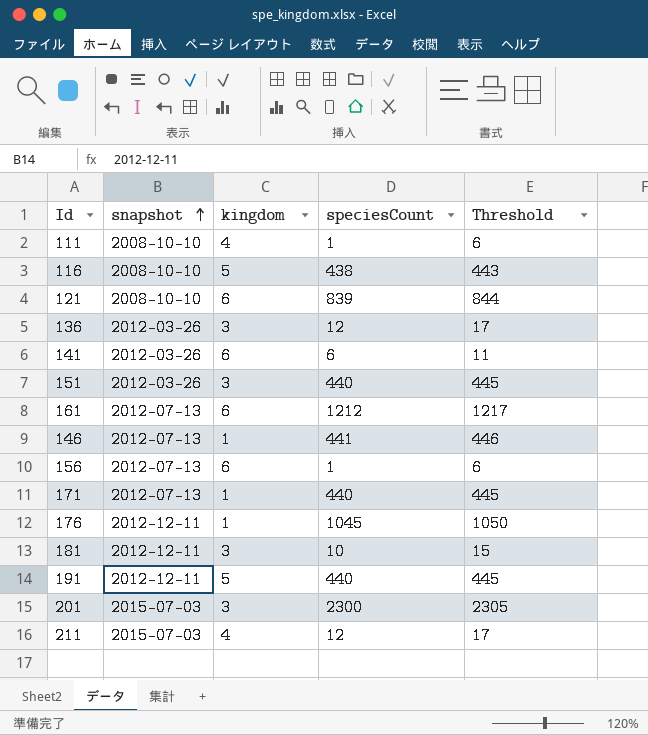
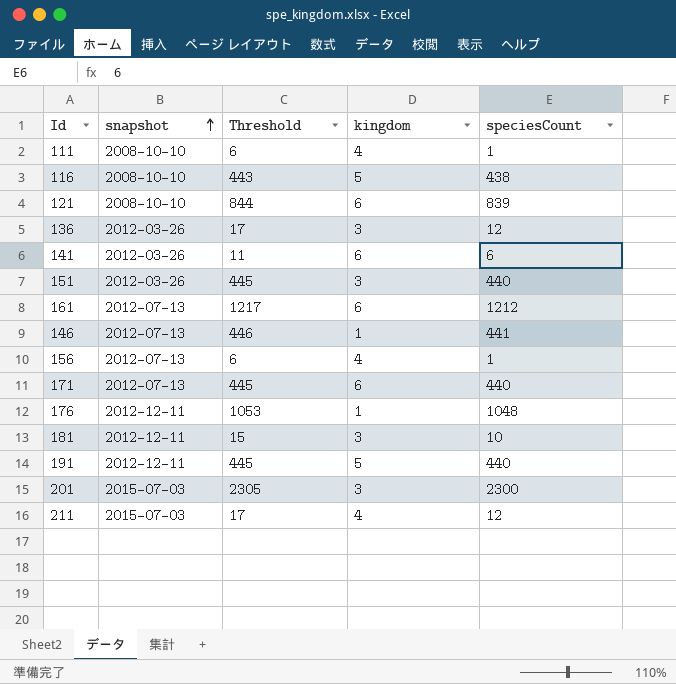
column Threshold | position: 5 -> 3
156 | kingdom: 6 -> 4
171 | kingdom: 1 -> 6
176 | Threshold: 1050 -> 1053
176 | speciesCount: 1045 -> 1048

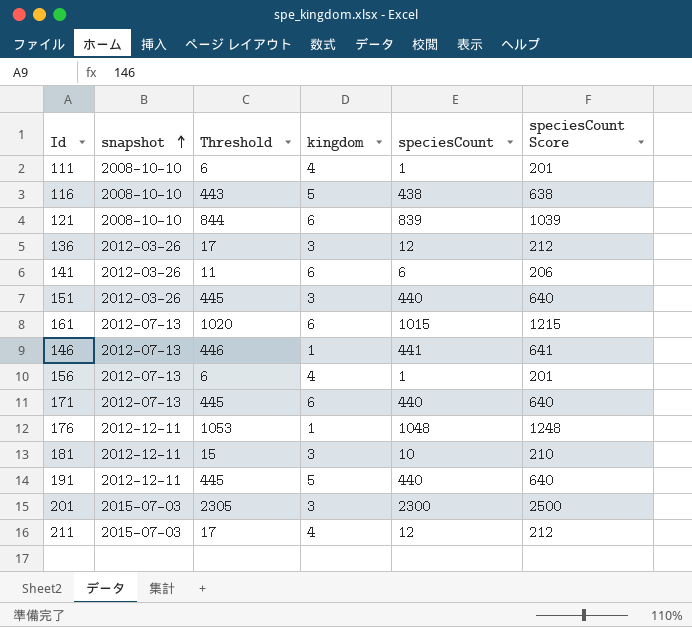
column speciesCount Score | formula: none -> [speciesCount] + 200
161 | Threshold: 1217 -> 1020
161 | speciesCount: 1212 -> 1015

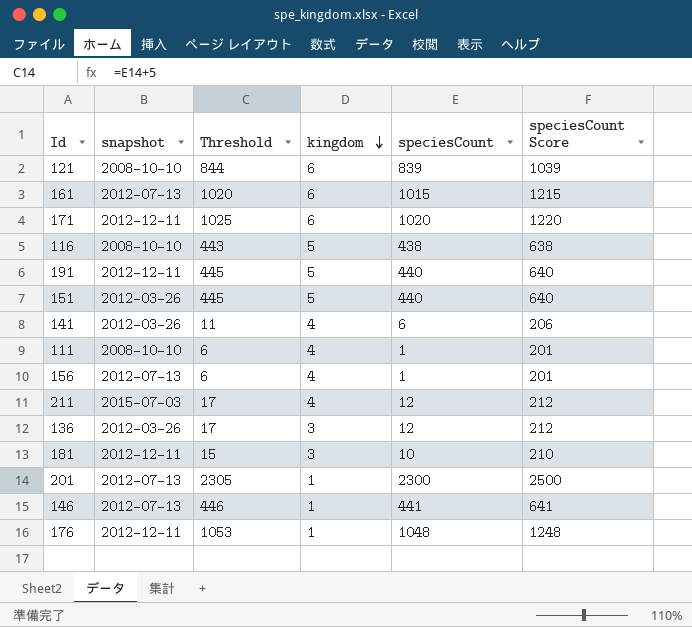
row order: snapshot ascending -> kingdom descending
171 | snapshot: 2012-07-13 -> 2012-12-11
171 | Threshold: 445 -> 1025
171 | speciesCount: 440 -> 1020
171 | speciesCount Score: 640 -> 1220
151 | kingdom: 3 -> 5
141 | kingdom: 6 -> 4
201 | snapshot: 2015-07-03 -> 2012-07-13
201 | kingdom: 3 -> 1

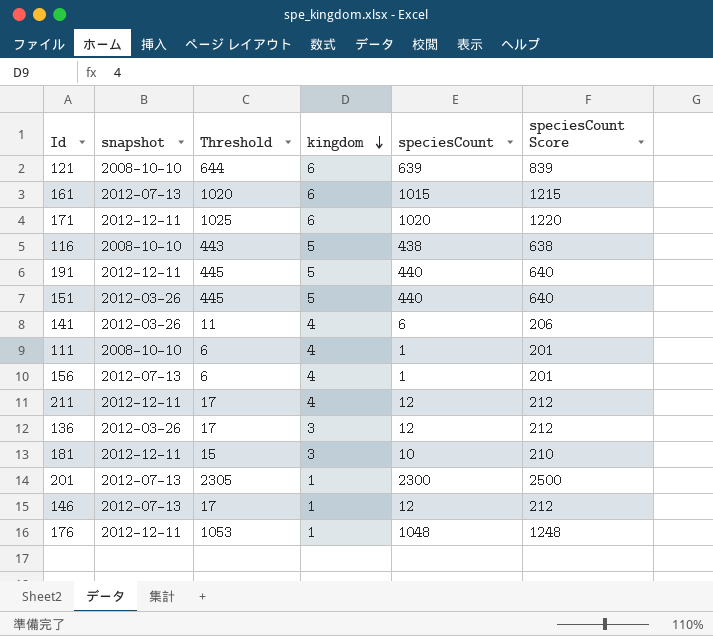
121 | Threshold: 844 -> 644
121 | speciesCount: 839 -> 639
121 | speciesCount Score: 1039 -> 839
211 | snapshot: 2015-07-03 -> 2012-12-11
146 | Threshold: 446 -> 17
146 | speciesCount: 441 -> 12
146 | speciesCount Score: 641 -> 212

